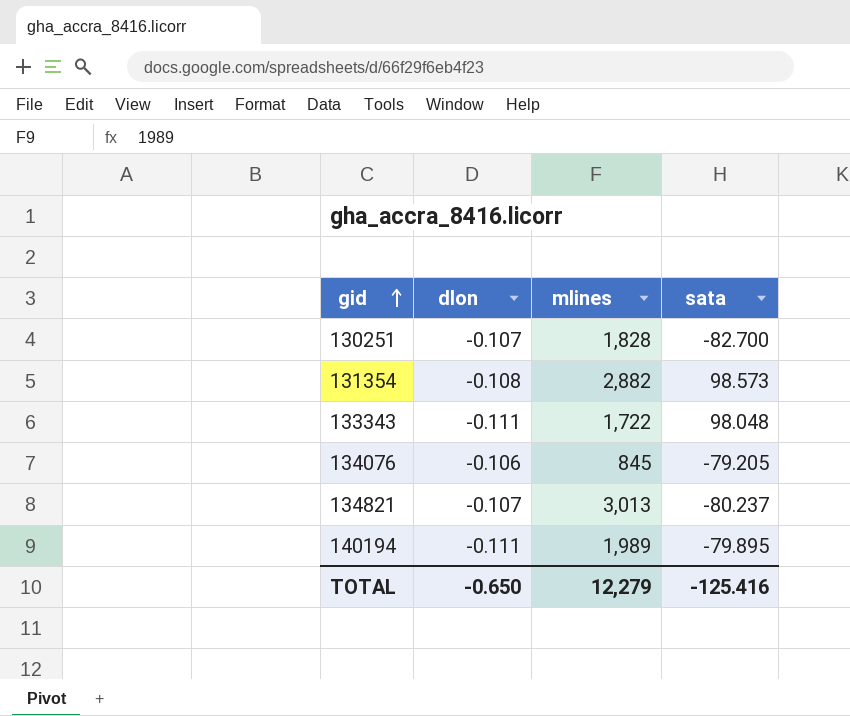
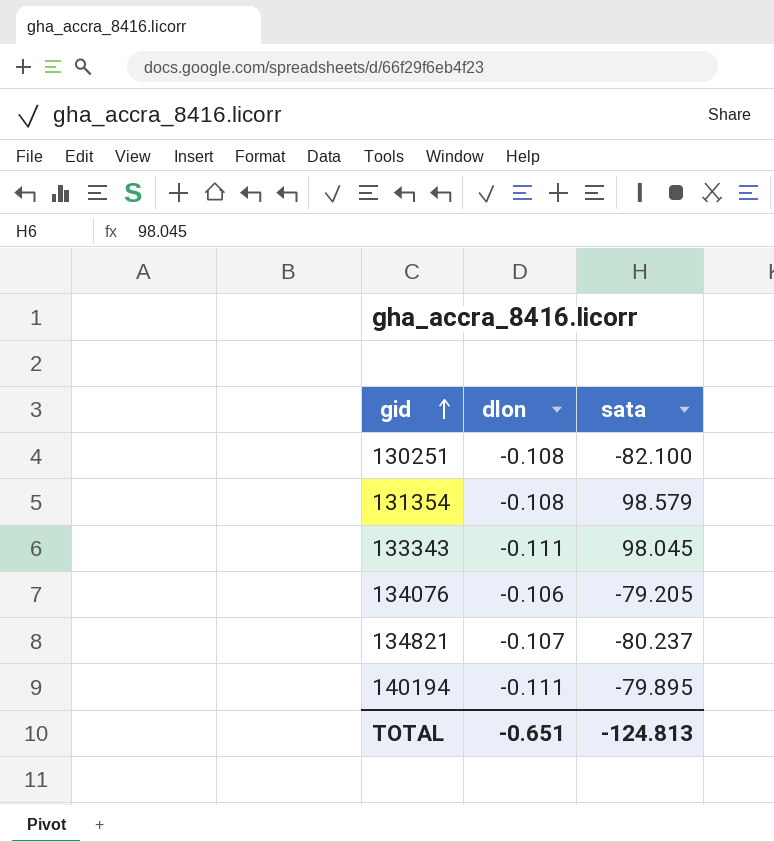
column mlines | position: 3 -> none
130251 | dlon: -0.107 -> -0.108
130251 | sata: -82.700 -> -82.100
131354 | sata: 98.573 -> 98.579
133343 | sata: 98.048 -> 98.045
TOTAL | dlon: -0.650 -> -0.651
TOTAL | sata: -125.416 -> -124.813

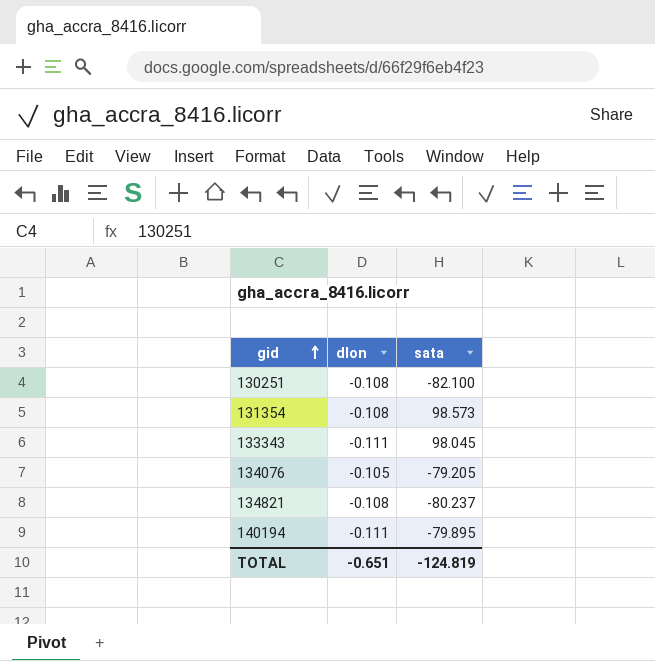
131354 | sata: 98.579 -> 98.573
134076 | dlon: -0.106 -> -0.105
134821 | dlon: -0.107 -> -0.108
TOTAL | sata: -124.813 -> -124.819

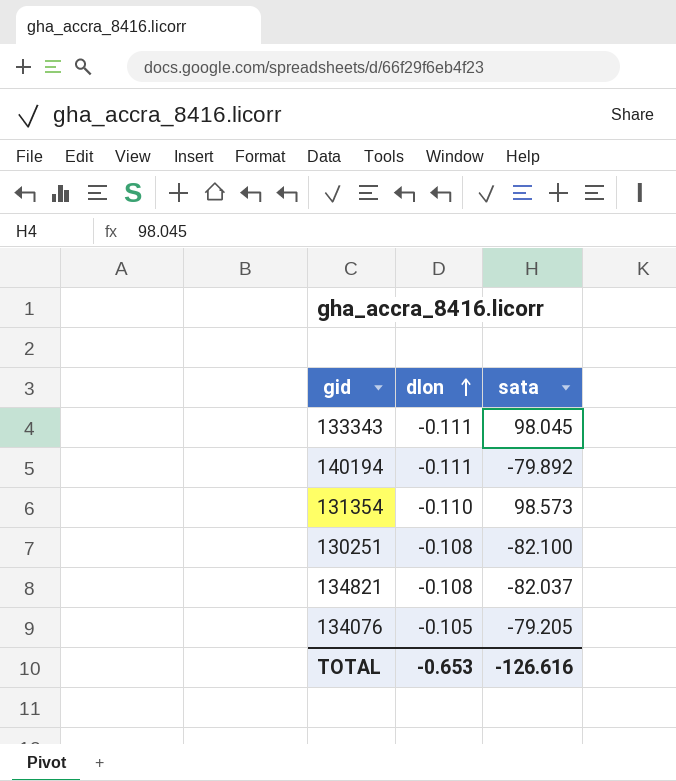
row order: gid ascending -> dlon ascending
140194 | sata: -79.895 -> -79.892
131354 | dlon: -0.108 -> -0.110
134821 | sata: -80.237 -> -82.037
TOTAL | dlon: -0.651 -> -0.653
TOTAL | sata: -124.819 -> -126.616

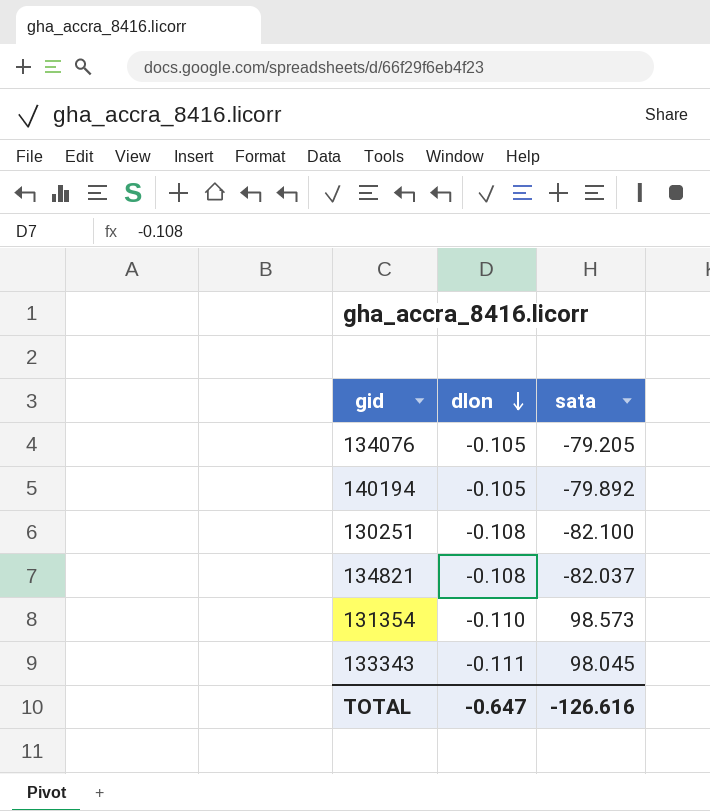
row order: dlon ascending -> dlon descending
140194 | dlon: -0.111 -> -0.105
TOTAL | dlon: -0.653 -> -0.647

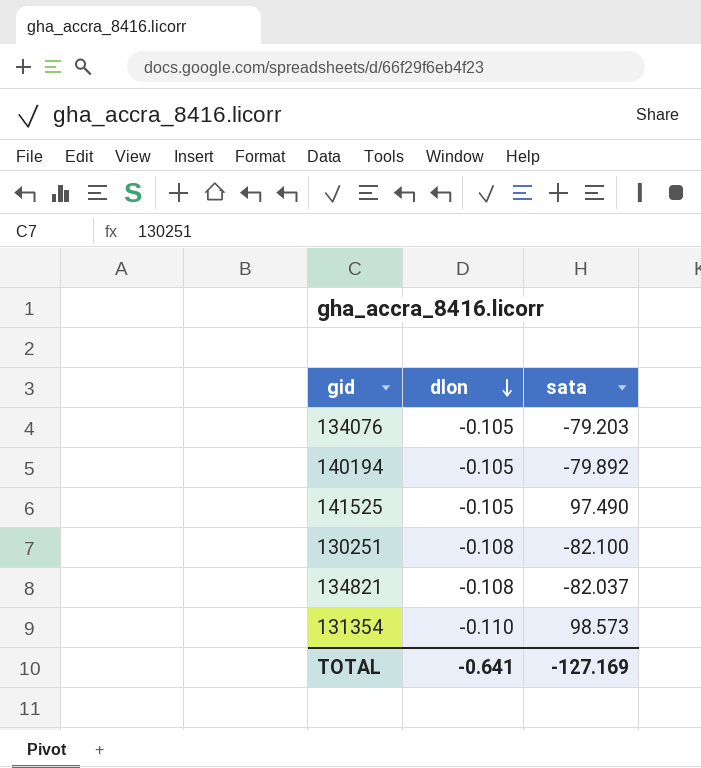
row 133343: -0.111 | 98.045 -> none
134076 | sata: -79.205 -> -79.203
row 141525: none -> -0.105 | 97.490
TOTAL | dlon: -0.647 -> -0.641
TOTAL | sata: -126.616 -> -127.169

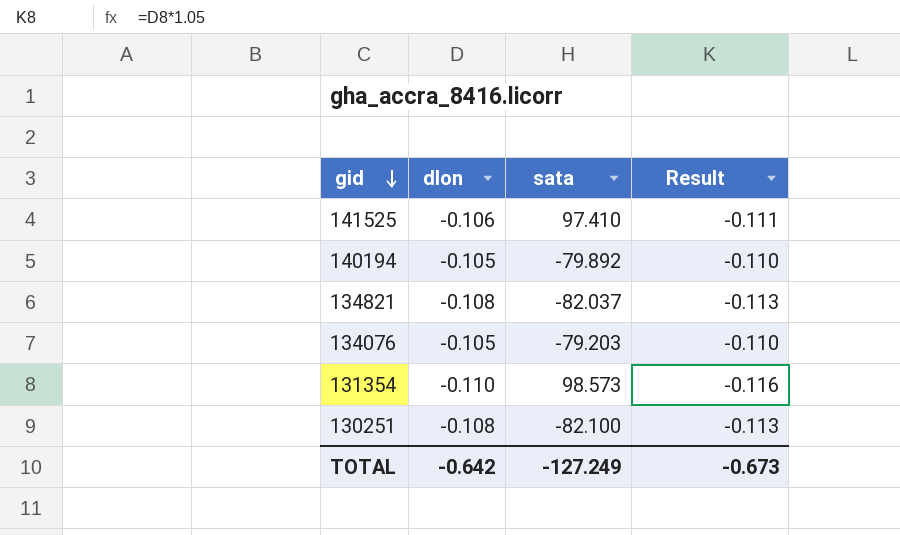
row order: dlon descending -> gid descending
column Result | formula: none -> [dlon] * 1.05
141525 | dlon: -0.105 -> -0.106
141525 | sata: 97.490 -> 97.410
TOTAL | dlon: -0.641 -> -0.642
TOTAL | sata: -127.169 -> -127.249

